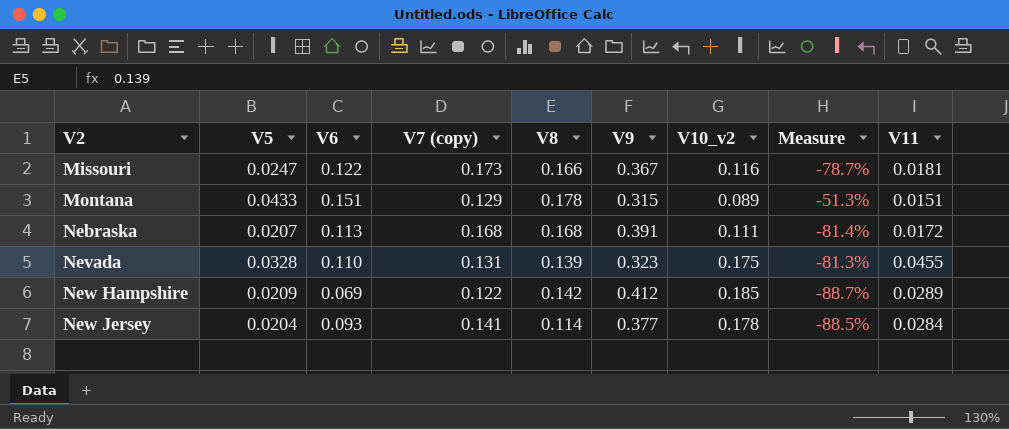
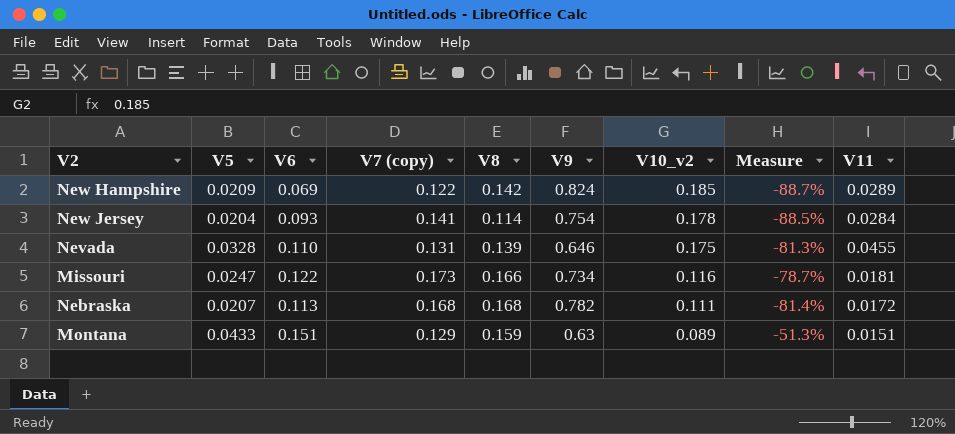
row order: V2 ascending -> V10_v2 descending
New Hampshire | V9: 0.412 -> 0.824
New Jersey | V9: 0.377 -> 0.754
Nevada | V9: 0.323 -> 0.646
Missouri | V9: 0.367 -> 0.734
Nebraska | V9: 0.391 -> 0.782
Montana | V8: 0.178 -> 0.159
Montana | V9: 0.315 -> 0.63

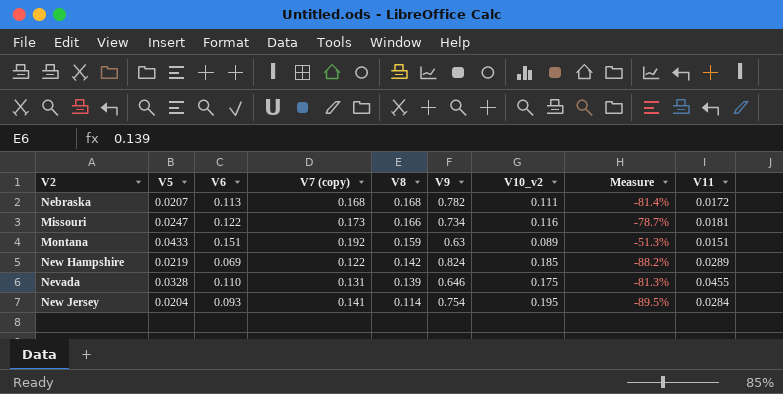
row order: V10_v2 descending -> V8 descending
Montana | V7 (copy): 0.129 -> 0.192
New Hampshire | V5: 0.0209 -> 0.0219
New Hampshire | Measure: -88.7% -> -88.2%
New Jersey | V10_v2: 0.178 -> 0.195
New Jersey | Measure: -88.5% -> -89.5%

